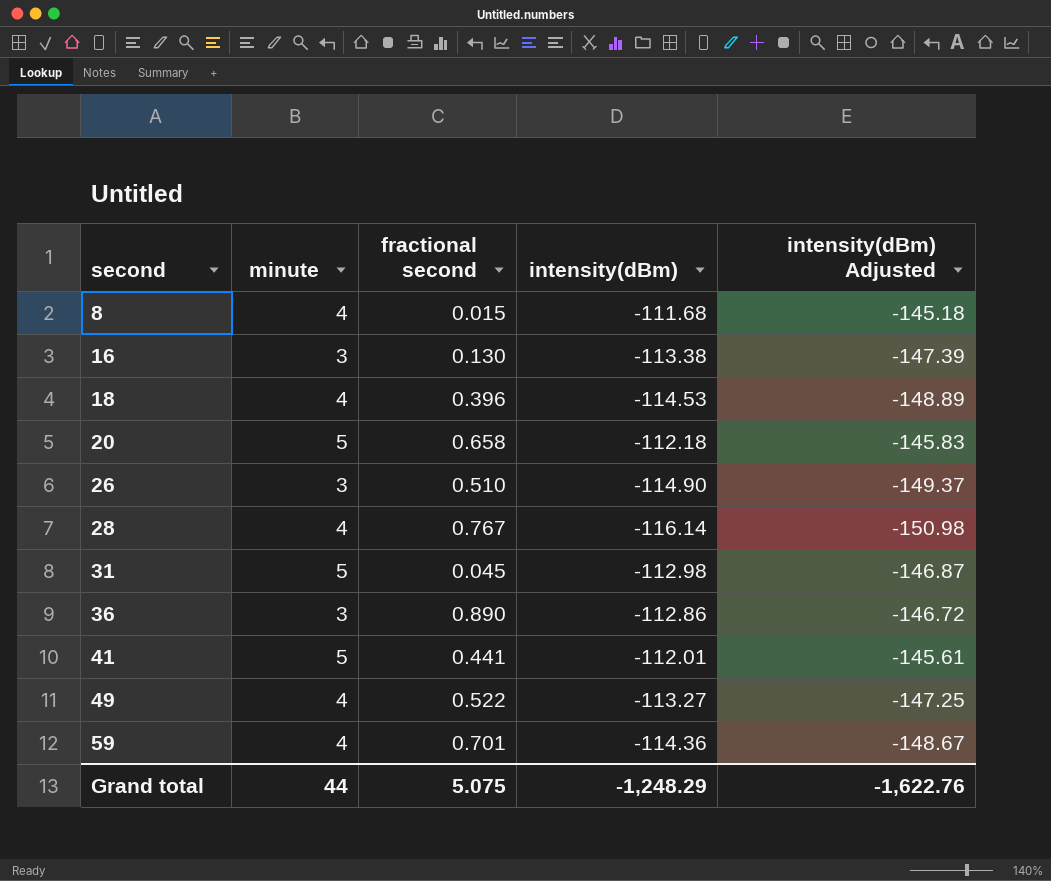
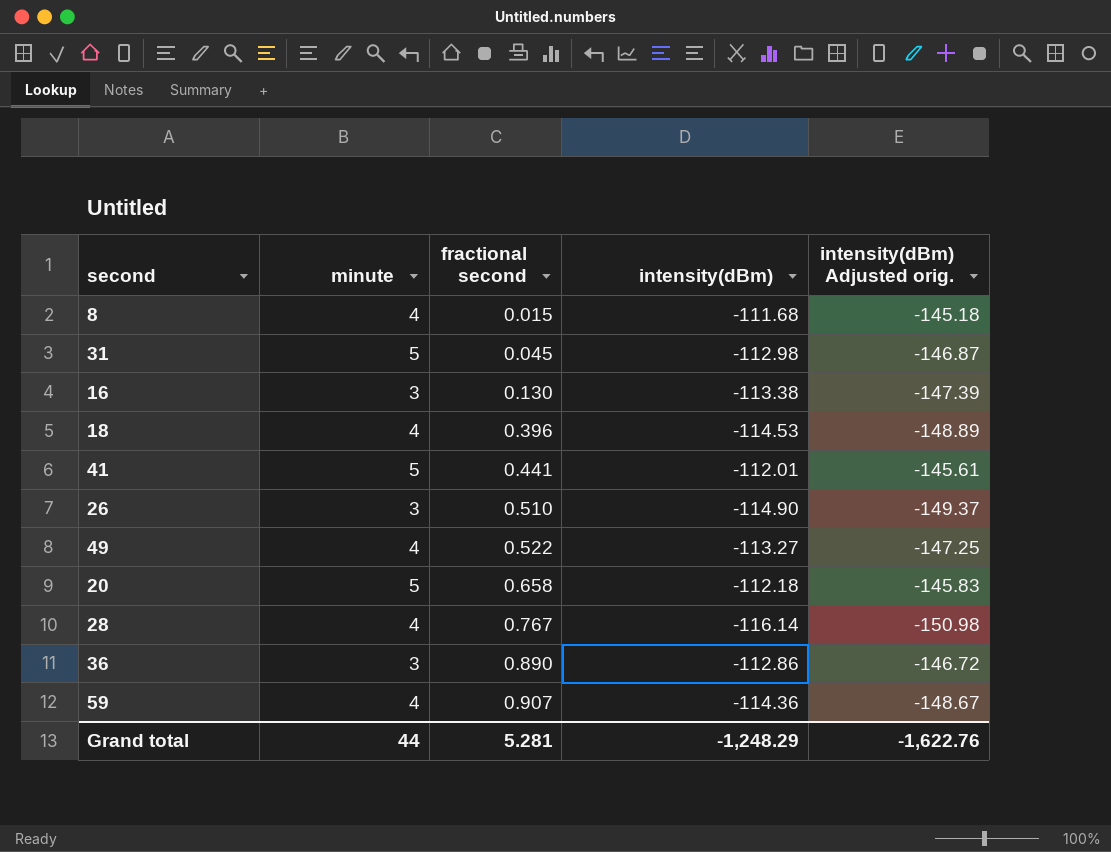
row order: second ascending -> fractional second ascending
column name: intensity(dBm) Adjusted -> intensity(dBm) Adjusted orig.
59 | fractional second: 0.701 -> 0.907
Grand total | fractional second: 5.075 -> 5.281

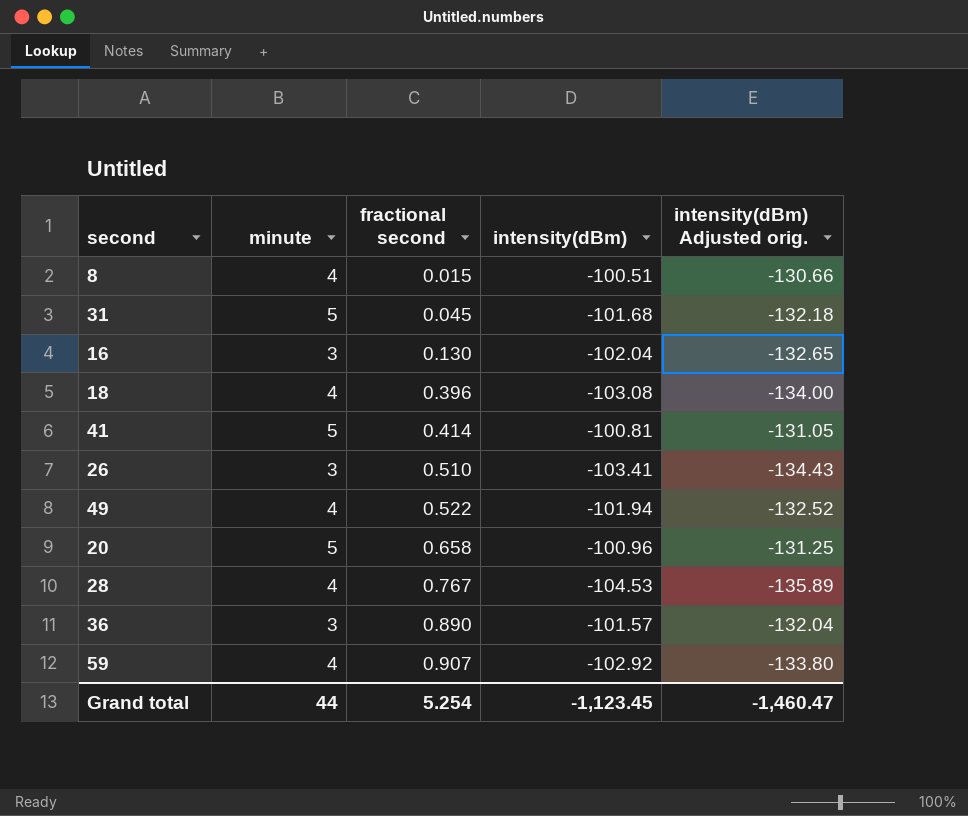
8 | intensity(dBm): -111.68 -> -100.51
8 | intensity(dBm) Adjusted orig.: -145.18 -> -130.66
31 | intensity(dBm): -112.98 -> -101.68
31 | intensity(dBm) Adjusted orig.: -146.87 -> -132.18
16 | intensity(dBm): -113.38 -> -102.04
16 | intensity(dBm) Adjusted orig.: -147.39 -> -132.65
18 | intensity(dBm): -114.53 -> -103.08
18 | intensity(dBm) Adjusted orig.: -148.89 -> -134.00
41 | fractional second: 0.441 -> 0.414
41 | intensity(dBm): -112.01 -> -100.81
41 | intensity(dBm) Adjusted orig.: -145.61 -> -131.05
26 | intensity(dBm): -114.90 -> -103.41
26 | intensity(dBm) Adjusted orig.: -149.37 -> -134.43
49 | intensity(dBm): -113.27 -> -101.94
49 | intensity(dBm) Adjusted orig.: -147.25 -> -132.52
20 | intensity(dBm): -112.18 -> -100.96
20 | intensity(dBm) Adjusted orig.: -145.83 -> -131.25
28 | intensity(dBm): -116.14 -> -104.53
28 | intensity(dBm) Adjusted orig.: -150.98 -> -135.89
36 | intensity(dBm): -112.86 -> -101.57
36 | intensity(dBm) Adjusted orig.: -146.72 -> -132.04
59 | intensity(dBm): -114.36 -> -102.92
59 | intensity(dBm) Adjusted orig.: -148.67 -> -133.80
Grand total | fractional second: 5.281 -> 5.254
Grand total | intensity(dBm): -1,248.29 -> -1,123.45
Grand total | intensity(dBm) Adjusted orig.: -1,622.76 -> -1,460.47

